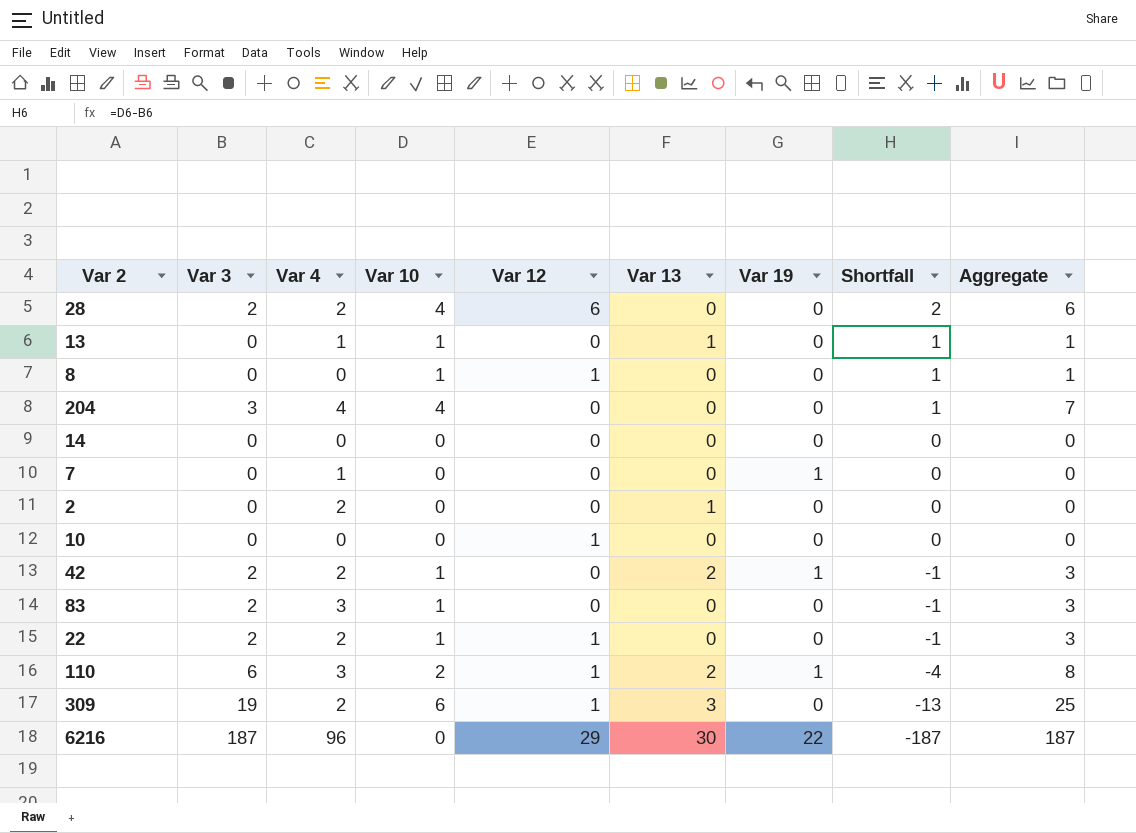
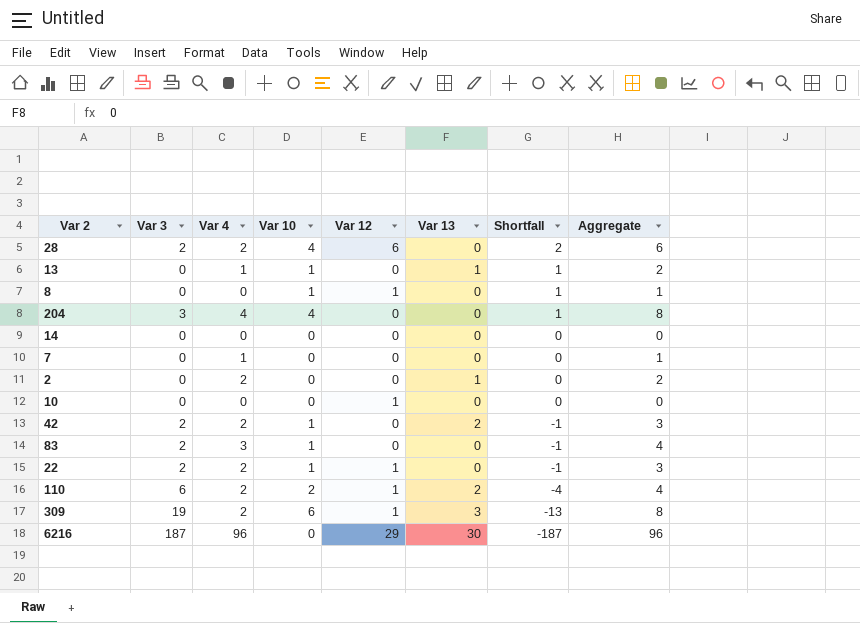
column Var 19 | position: 7 -> none
column Aggregate | formula: [Var 3] + [Var 10] -> [Var 4] + [Var 10]
110 | Var 4: 3 -> 2

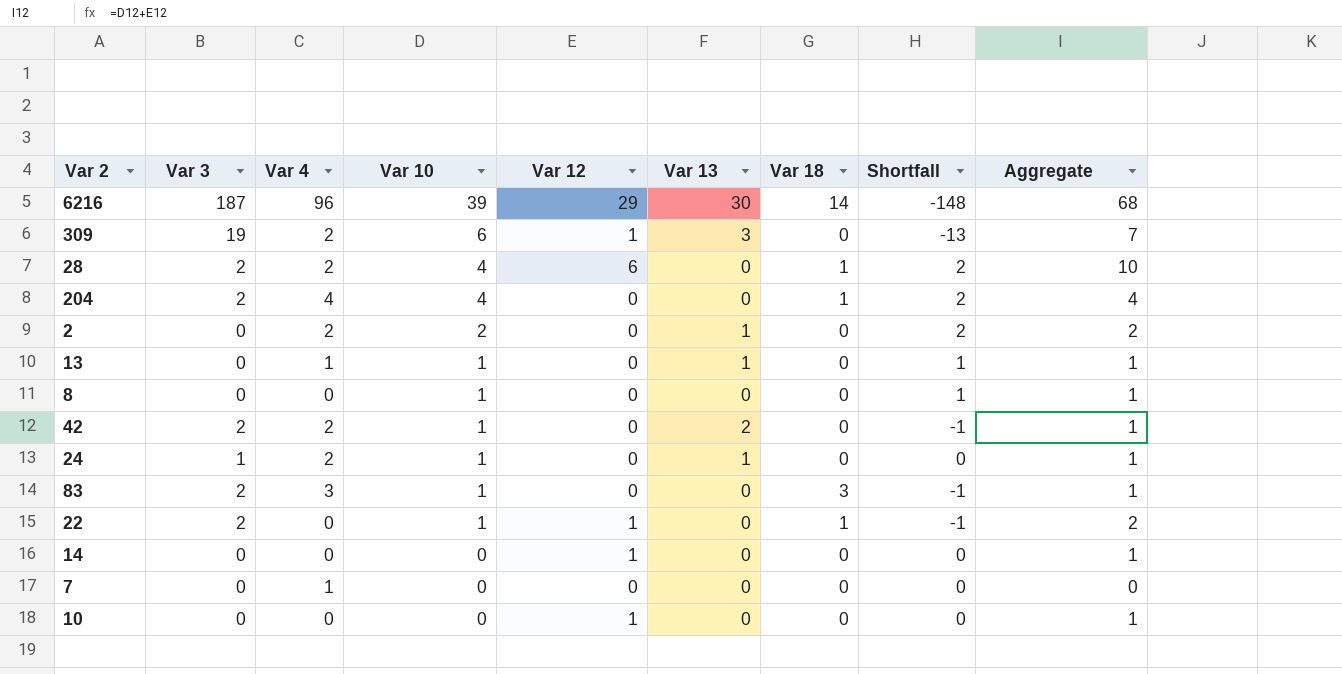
row order: Shortfall descending -> Var 10 descending
column Var 18 | position: none -> 7
column Aggregate | formula: [Var 4] + [Var 10] -> [Var 10] + [Var 12]
row 110: 6 | 2 | 2 | 1 | 2 | -4 | 4 -> none
6216 | Var 10: 0 -> 39
6216 | Shortfall: -187 -> -148
204 | Var 3: 3 -> 2
204 | Shortfall: 1 -> 2
2 | Var 10: 0 -> 2
2 | Shortfall: 0 -> 2
8 | Var 12: 1 -> 0
row 24: none -> 1 | 2 | 1 | 0 | 1 | 0 | 0 | 1
22 | Var 4: 2 -> 0
14 | Var 12: 0 -> 1

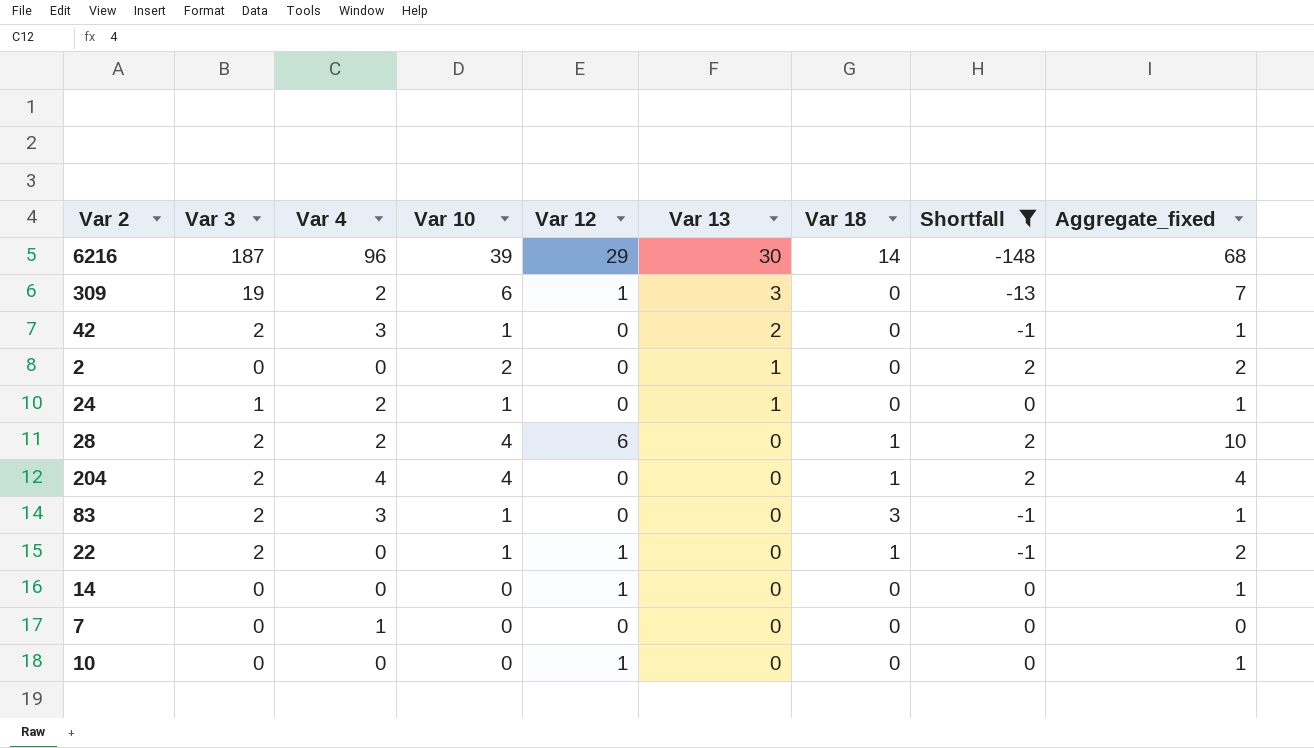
filter: none -> Shortfall != 1
row order: Var 10 descending -> Var 13 descending
column name: Aggregate -> Aggregate_fixed
42 | Var 4: 2 -> 3
2 | Var 4: 2 -> 0

